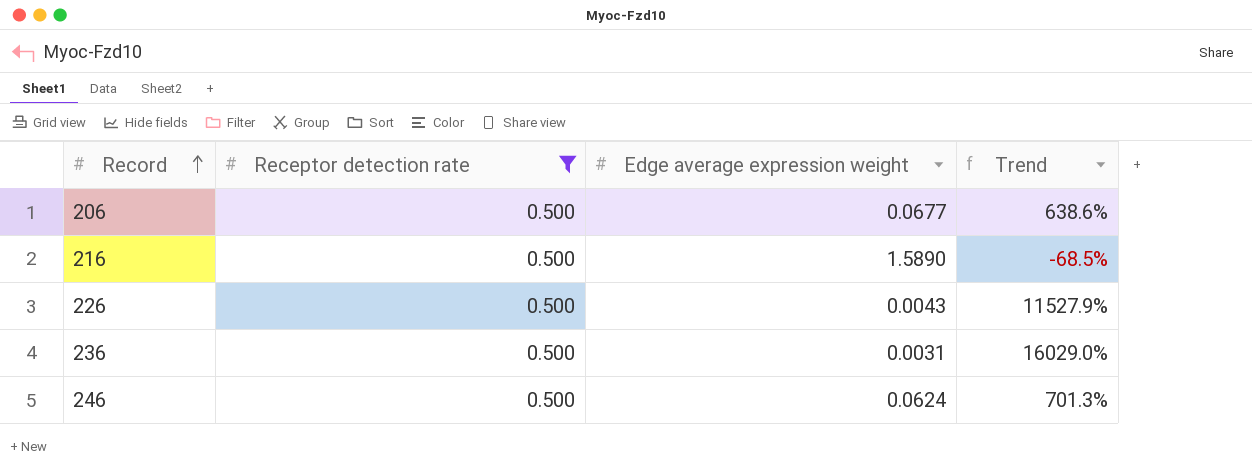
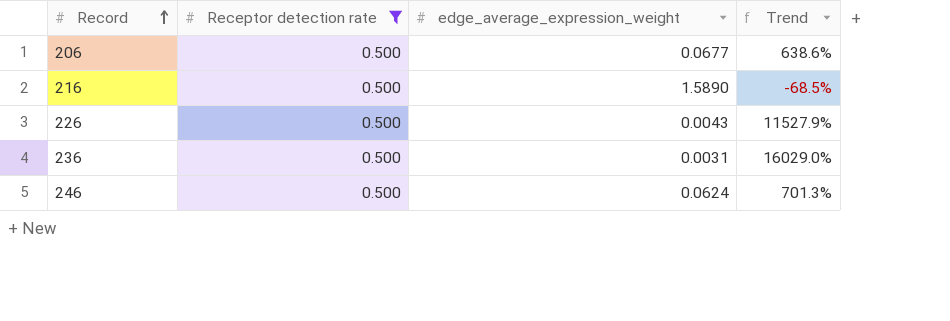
column name: Edge average expression weight -> edge_average_expression_weight

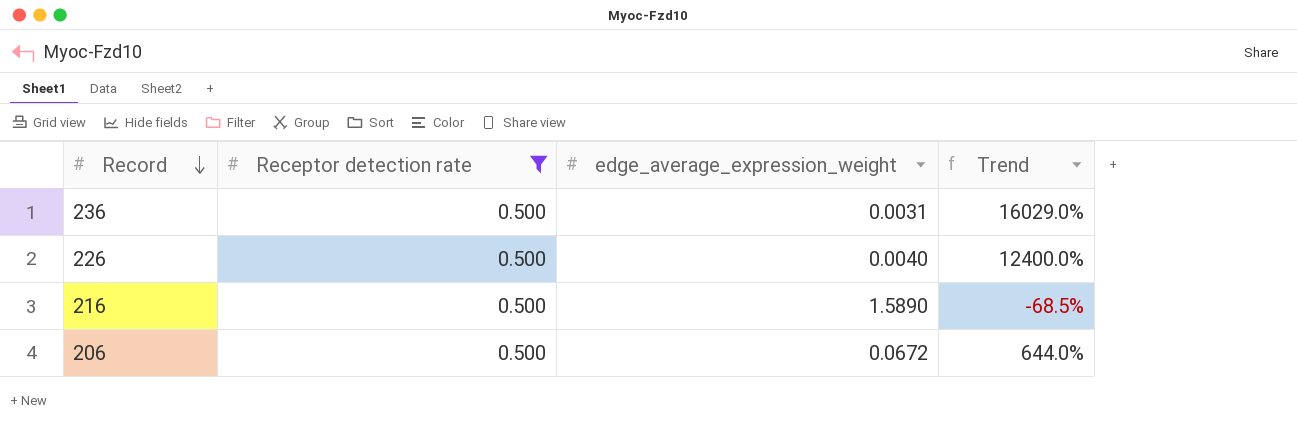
row order: Record ascending -> Record descending
row 246: 0.500 | 0.0624 | 701.3% -> none
226 | edge_average_expression_weight: 0.0043 -> 0.0040
226 | Trend: 11527.9% -> 12400.0%
206 | edge_average_expression_weight: 0.0677 -> 0.0672
206 | Trend: 638.6% -> 644.0%

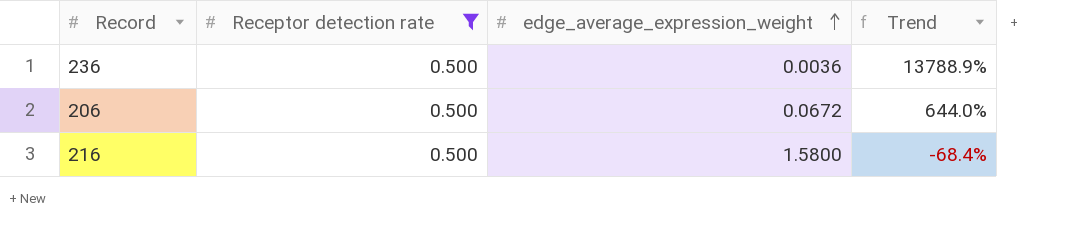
row order: Record descending -> edge_average_expression_weight ascending
row 226: 0.500 | 0.0040 | 12400.0% -> none
236 | edge_average_expression_weight: 0.0031 -> 0.0036
236 | Trend: 16029.0% -> 13788.9%
216 | edge_average_expression_weight: 1.5890 -> 1.5800
216 | Trend: -68.5% -> -68.4%

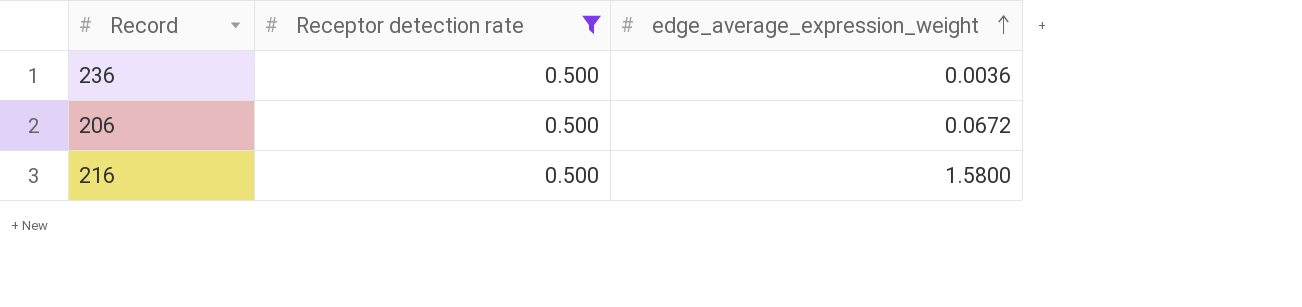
column Trend | formula: ([Receptor detection rate] - [edge_average_expression_weight]) / [edge_average_expression_weight] -> none

